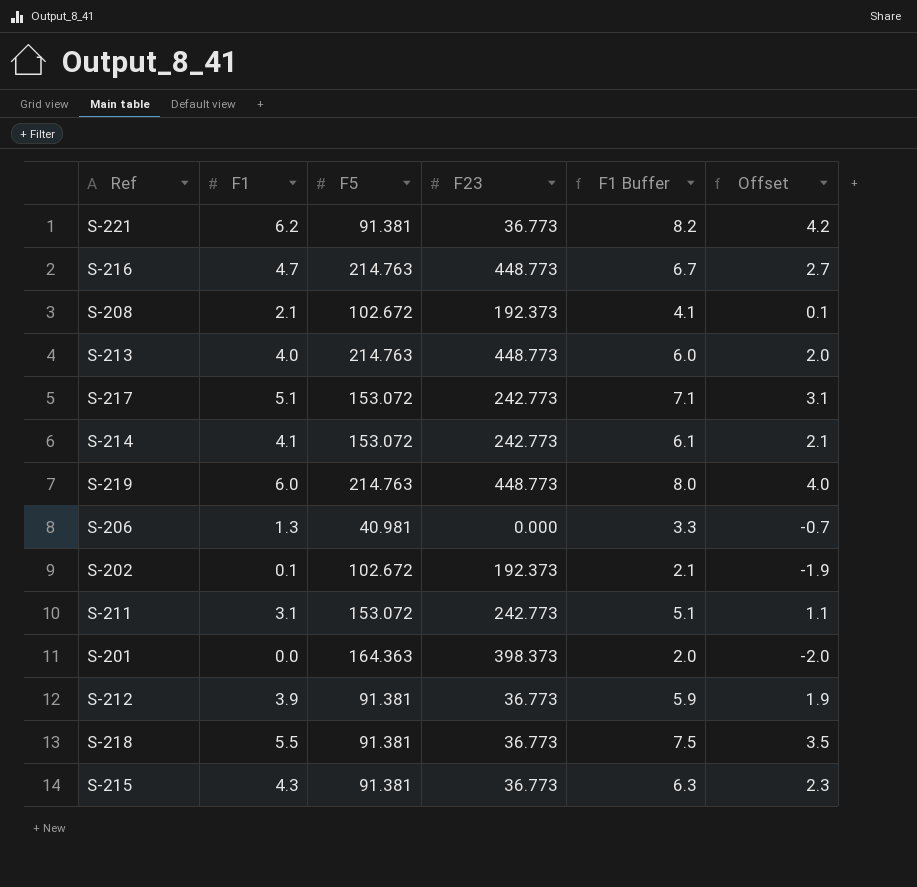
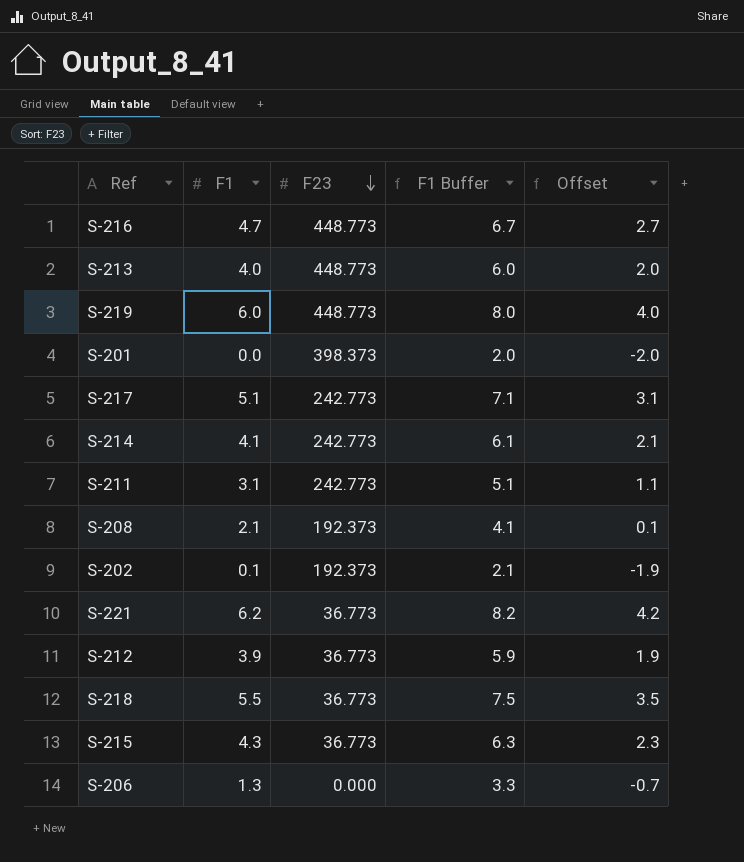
row order: none -> F23 descending
column F5 | position: 3 -> none

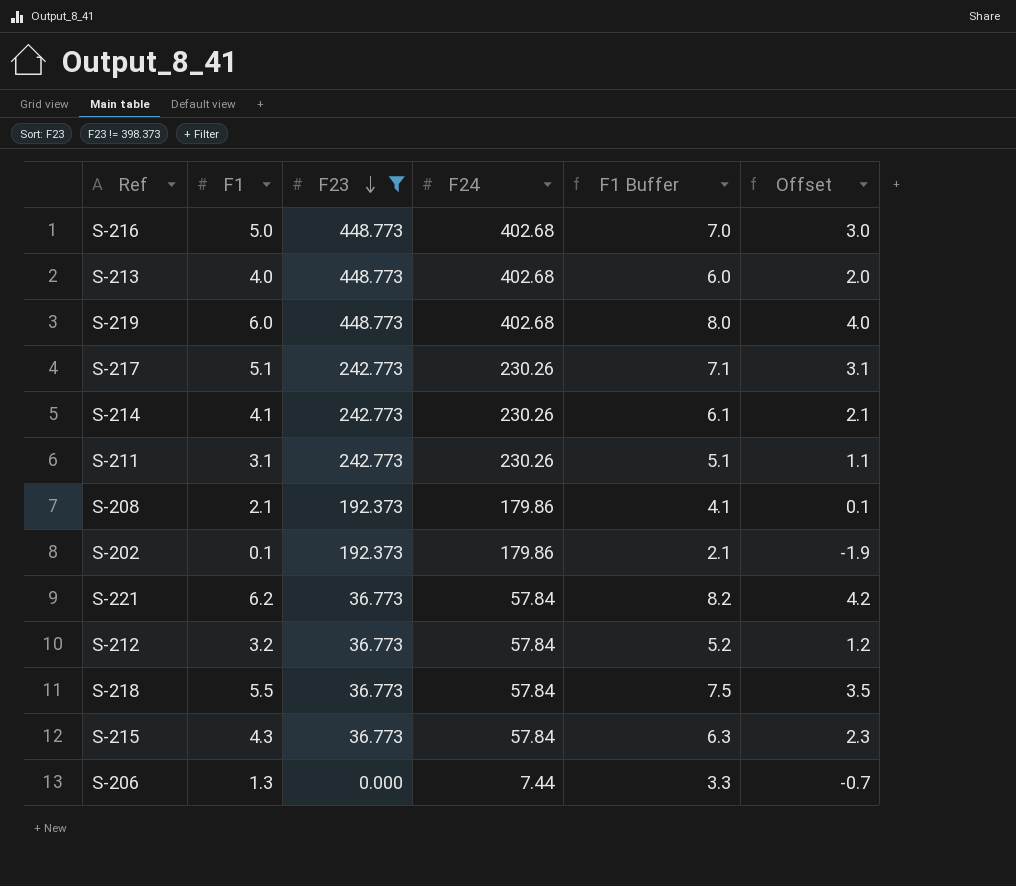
filter: none -> F23 != 398.373
column F24 | position: none -> 4
S-216 | F1: 4.7 -> 5.0
S-216 | F1 Buffer: 6.7 -> 7.0
S-216 | Offset: 2.7 -> 3.0
S-212 | F1: 3.9 -> 3.2
S-212 | F1 Buffer: 5.9 -> 5.2
S-212 | Offset: 1.9 -> 1.2

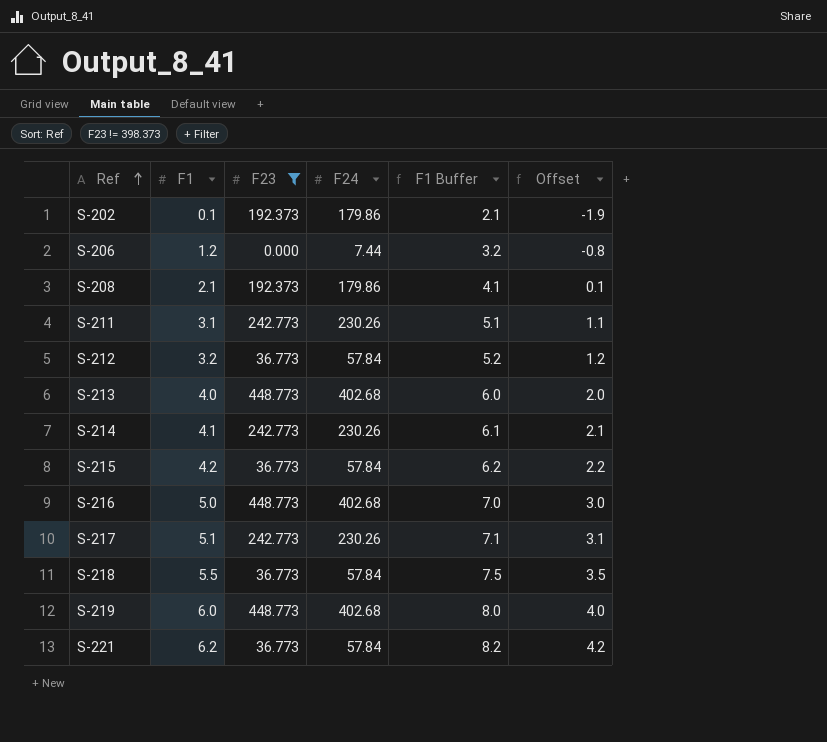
row order: F23 descending -> Ref ascending
S-206 | F1: 1.3 -> 1.2
S-206 | F1 Buffer: 3.3 -> 3.2
S-206 | Offset: -0.7 -> -0.8
S-215 | F1: 4.3 -> 4.2
S-215 | F1 Buffer: 6.3 -> 6.2
S-215 | Offset: 2.3 -> 2.2

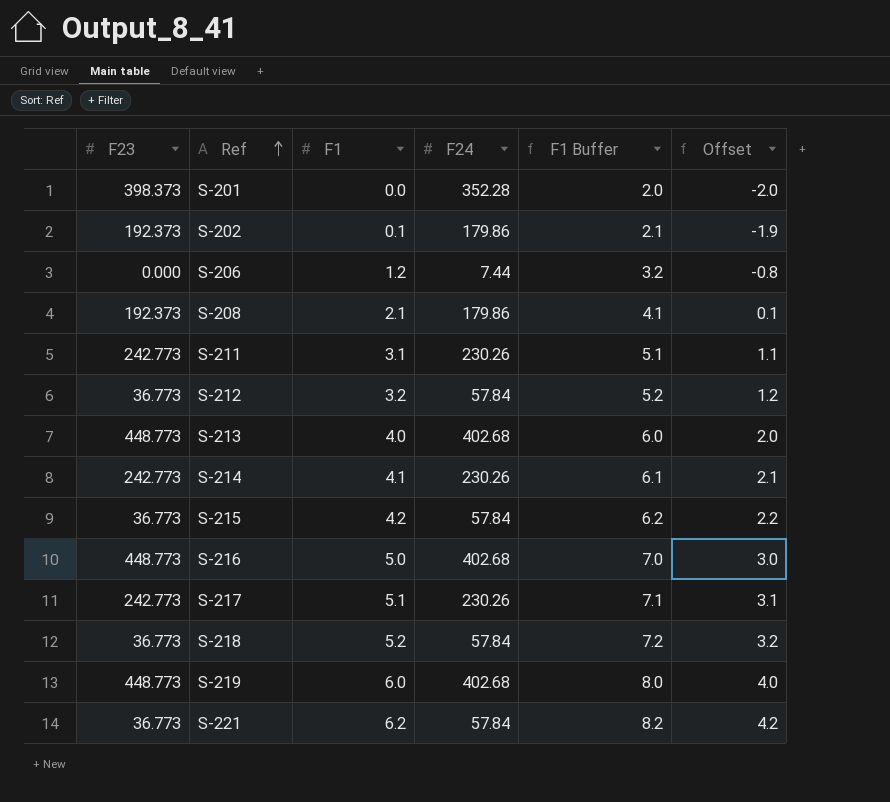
filter: F23 != 398.373 -> none
column F23 | position: 3 -> 1
S-218 | F1: 5.5 -> 5.2
S-218 | F1 Buffer: 7.5 -> 7.2
S-218 | Offset: 3.5 -> 3.2

